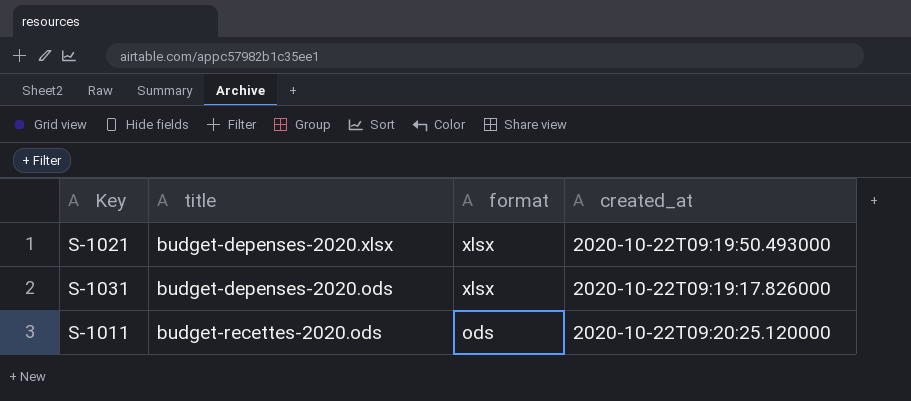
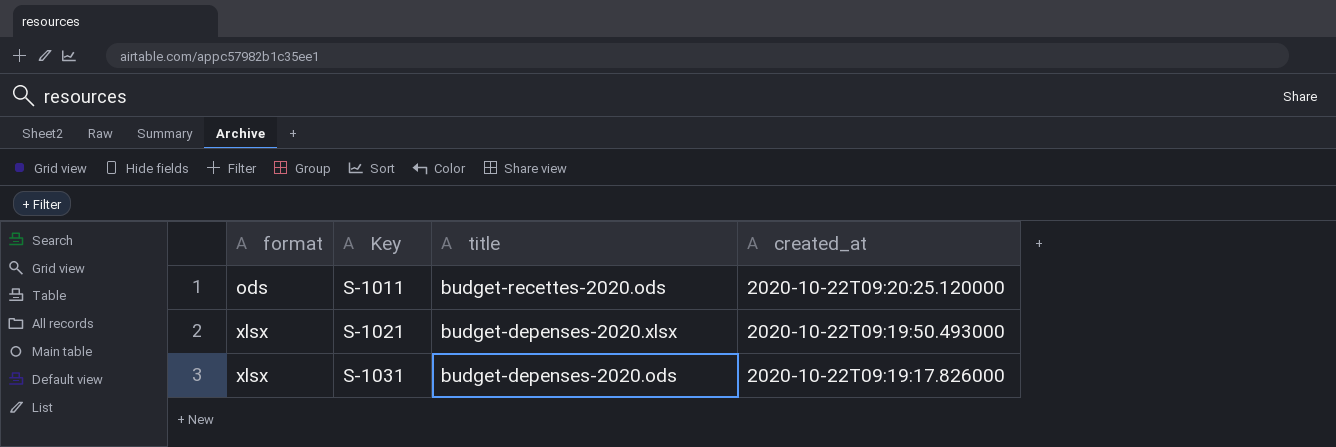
row order: format descending -> format ascending
column format | position: 3 -> 1

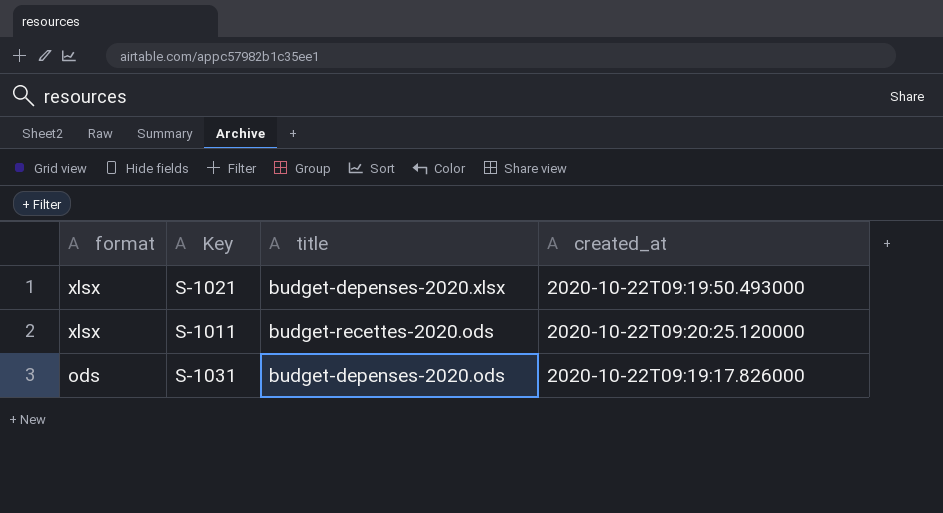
row order: format ascending -> format descending
S-1011 | format: ods -> xlsx
S-1031 | format: xlsx -> ods

